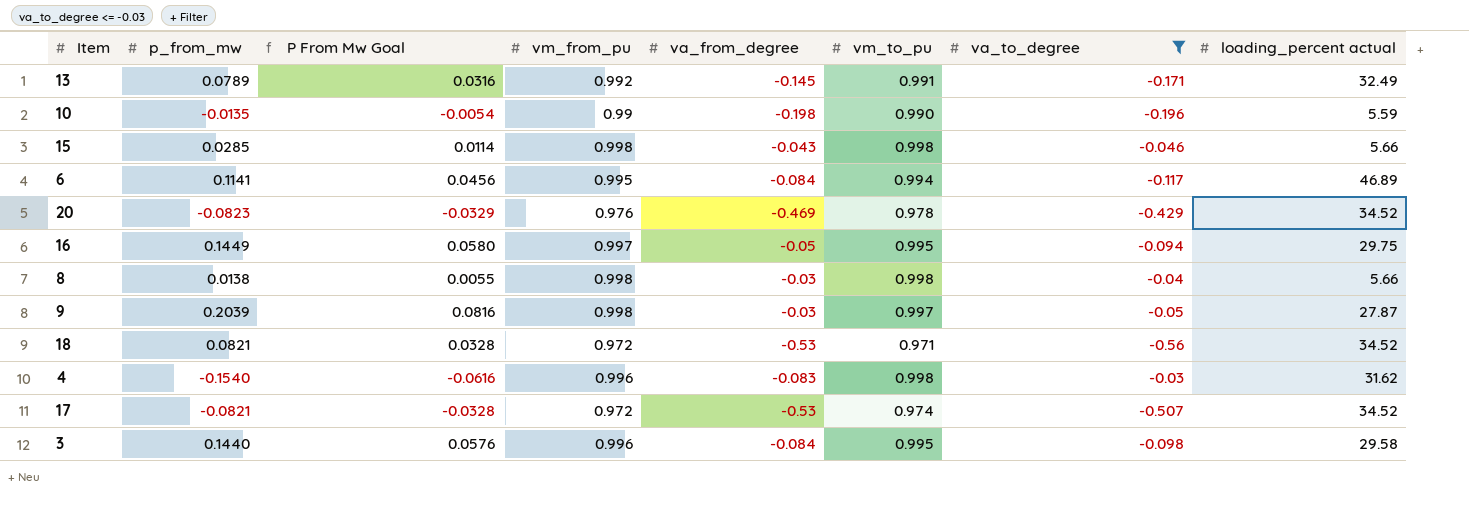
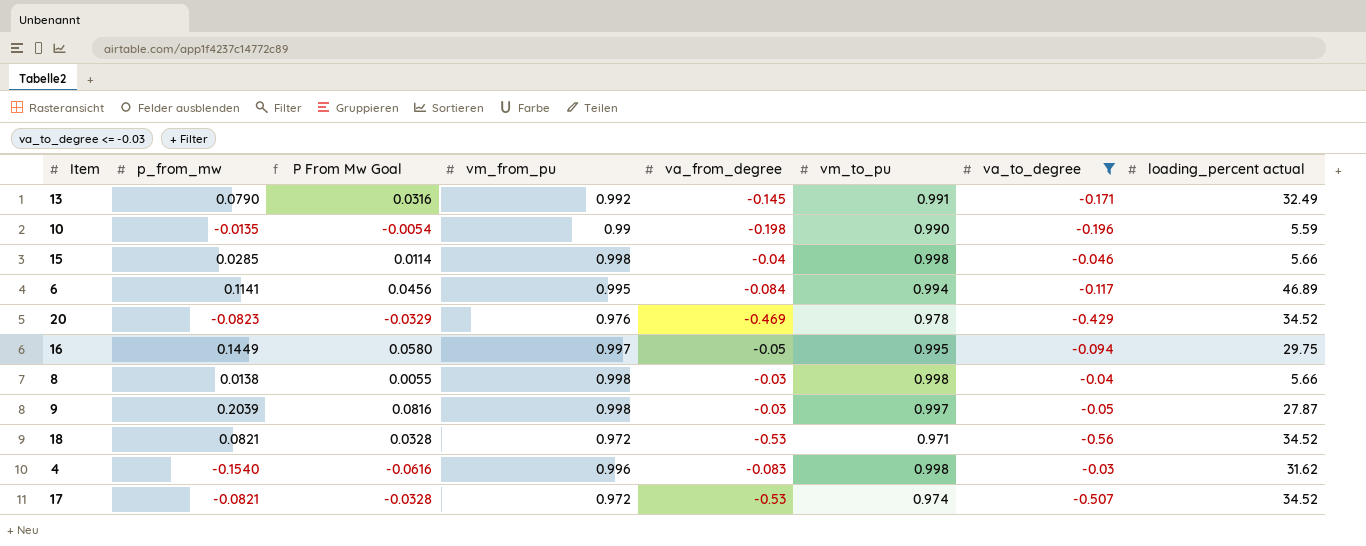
row 3: 0.1440 | 0.0576 | 0.996 | -0.084 | 0.995 | -0.098 | 29.58 -> none
13 | p_from_mw: 0.0789 -> 0.0790
15 | va_from_degree: -0.043 -> -0.04

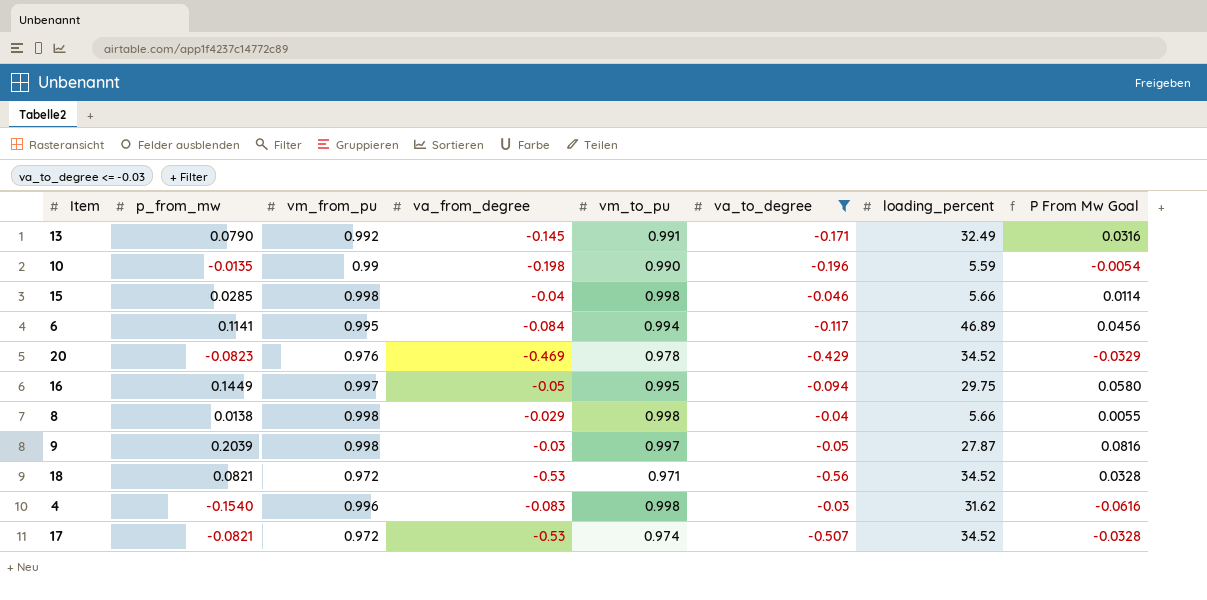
column name: loading_percent actual -> loading_percent
column P From Mw Goal | position: 3 -> 8
8 | va_from_degree: -0.03 -> -0.029

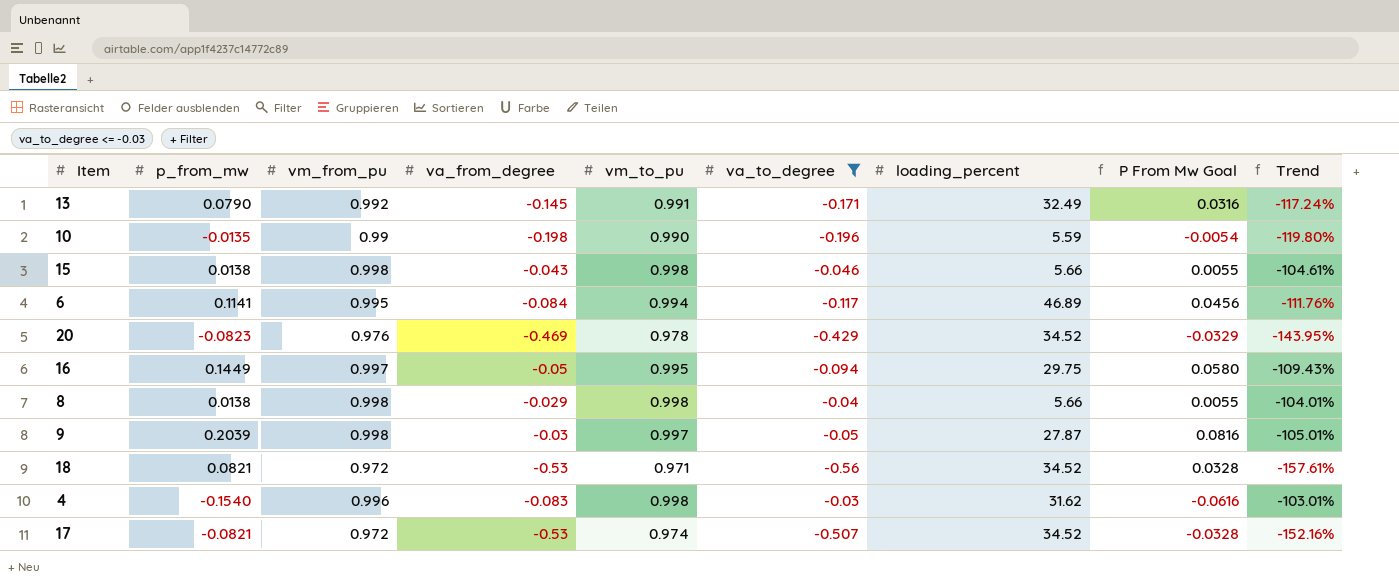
column Trend | formula: none -> ([va_to_degree] - [vm_from_pu]) / [vm_from_pu]
15 | p_from_mw: 0.0285 -> 0.0138
15 | va_from_degree: -0.04 -> -0.043
15 | P From Mw Goal: 0.0114 -> 0.0055

